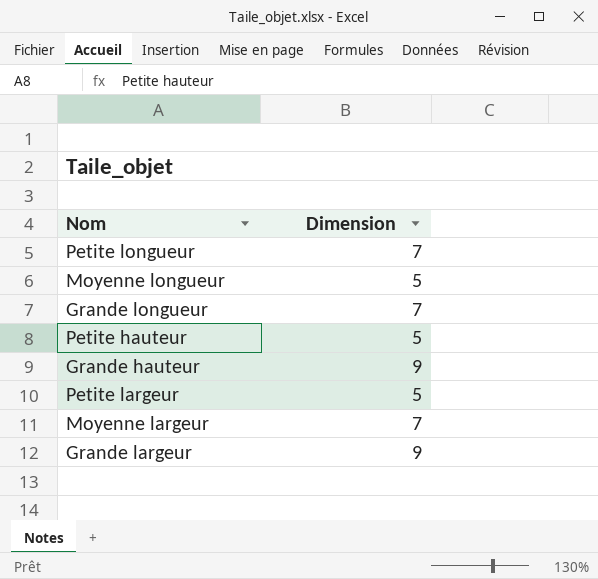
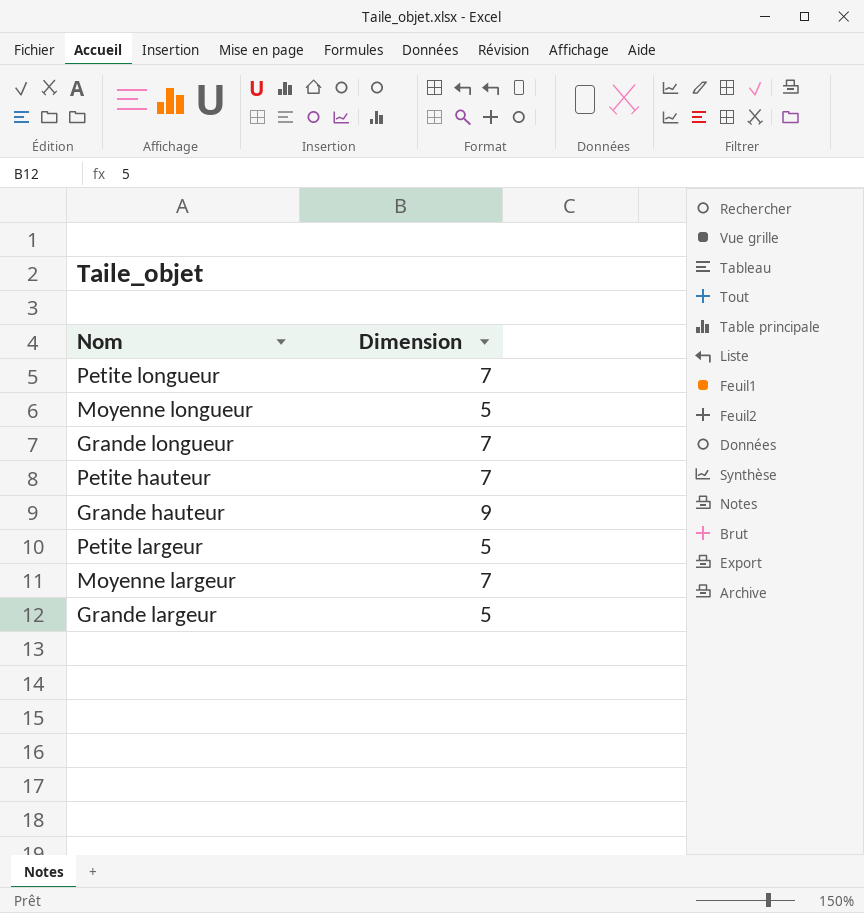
Petite hauteur | Dimension: 5 -> 7
Grande largeur | Dimension: 9 -> 5

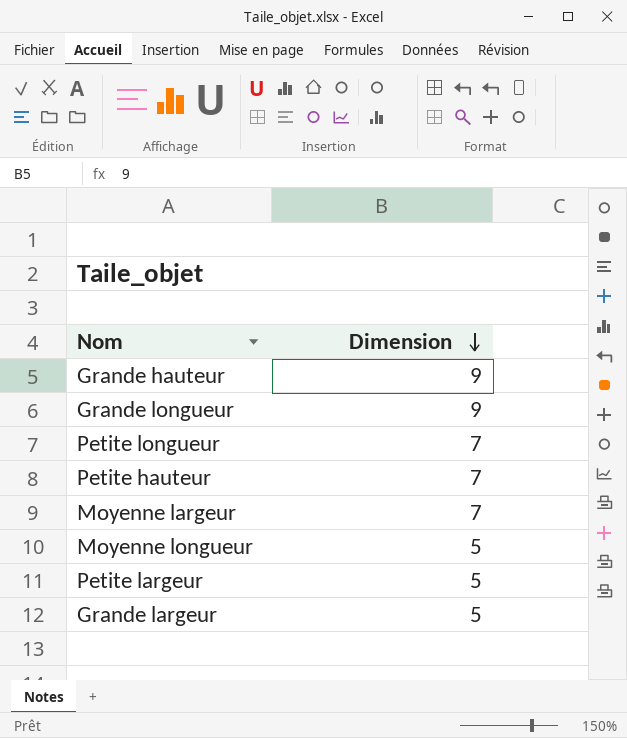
row order: none -> Dimension descending
Grande longueur | Dimension: 7 -> 9

